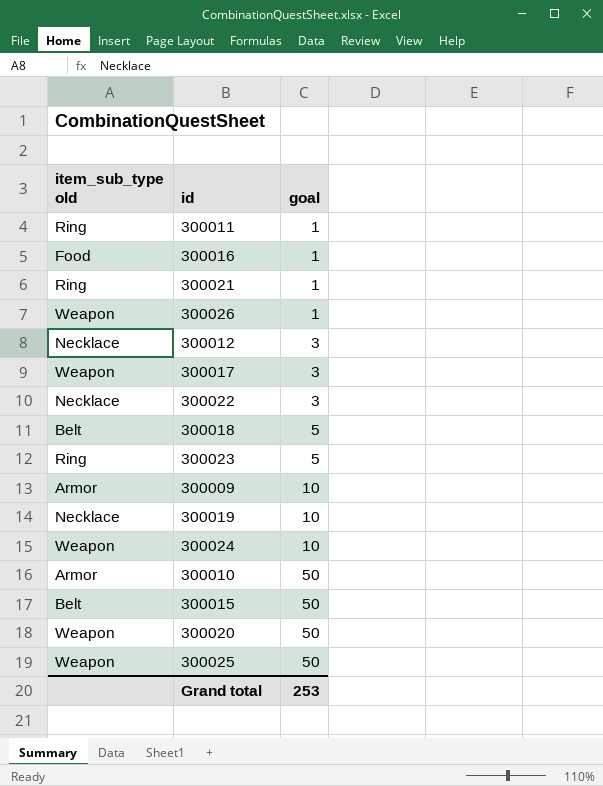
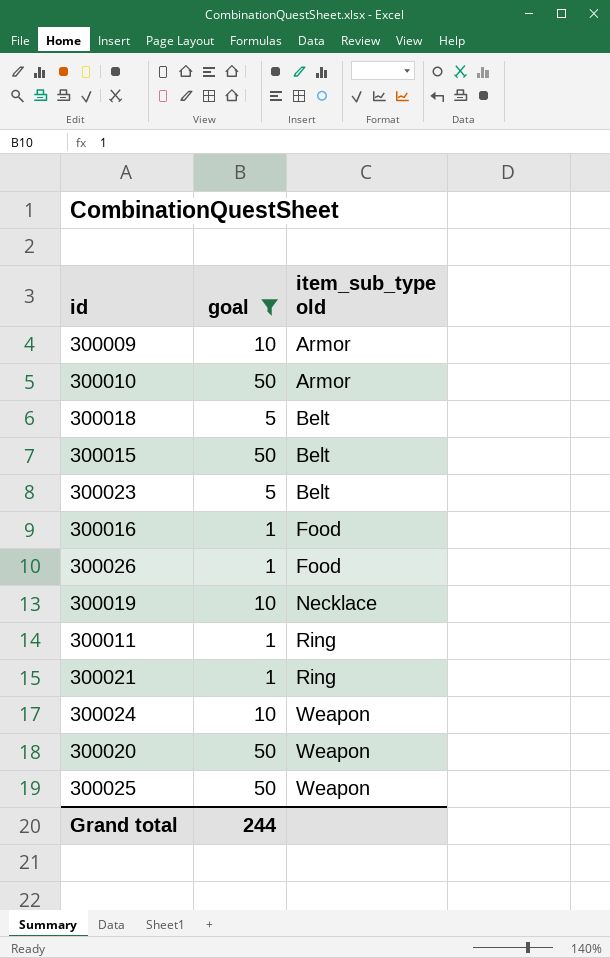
filter: none -> goal != 3
row order: goal ascending -> item_sub_type old ascending
column item_sub_type old | position: 1 -> 3
300023 | item_sub_type old: Ring -> Belt
300026 | item_sub_type old: Weapon -> Food
Grand total | goal: 253 -> 244

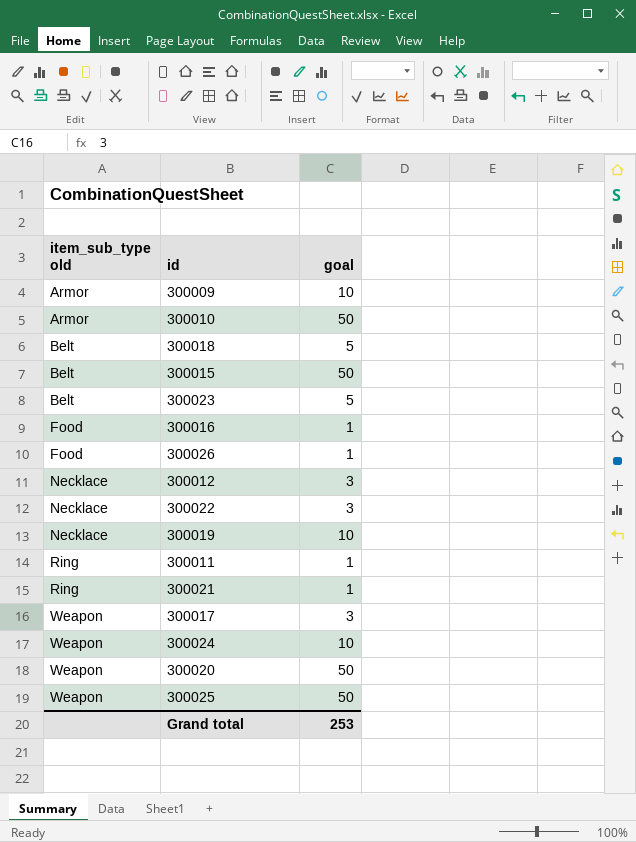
filter: goal != 3 -> none
column item_sub_type old | position: 3 -> 1
Grand total | goal: 244 -> 253

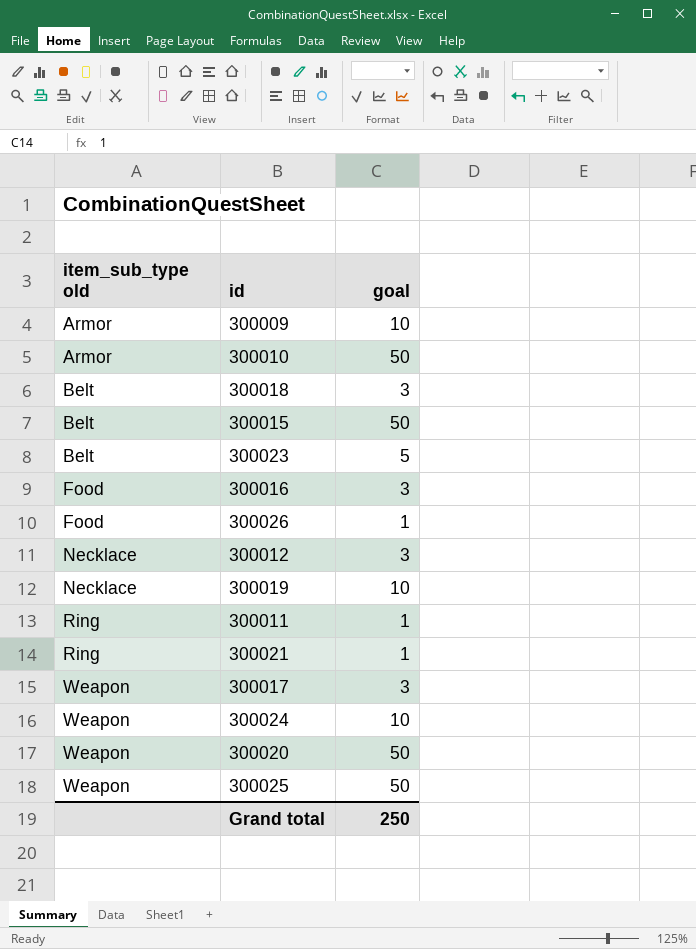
row 300022: Necklace | 3 -> none
300018 | goal: 5 -> 3
300016 | goal: 1 -> 3
Grand total | goal: 253 -> 250

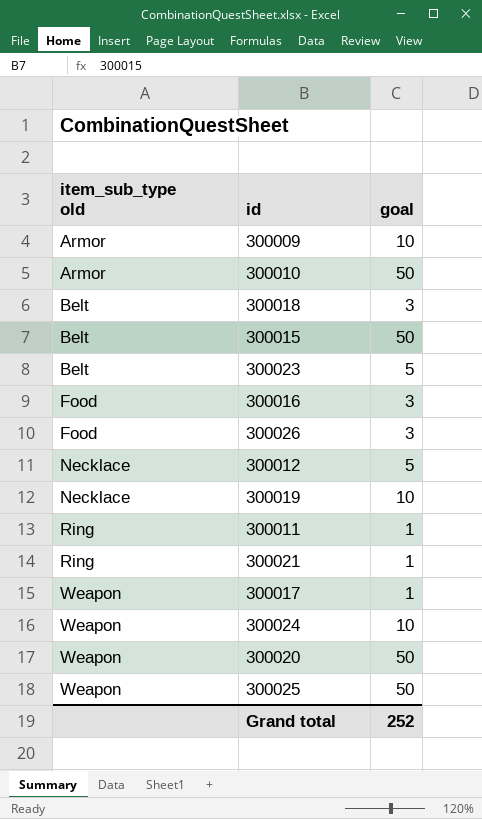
300026 | goal: 1 -> 3
300012 | goal: 3 -> 5
300017 | goal: 3 -> 1
Grand total | goal: 250 -> 252

